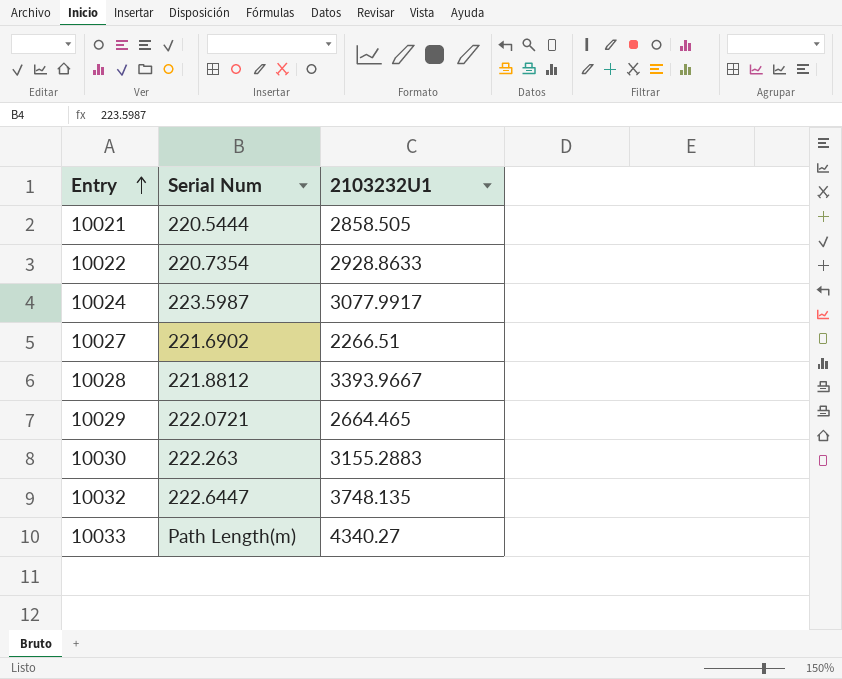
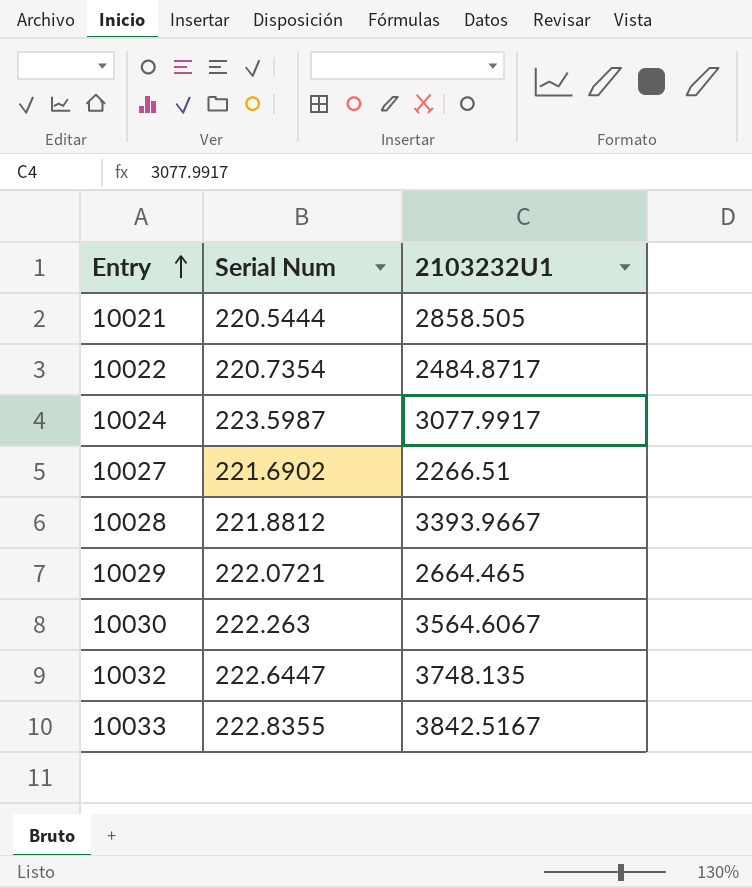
10022 | 2103232U1: 2928.8633 -> 2484.8717
10030 | 2103232U1: 3155.2883 -> 3564.6067
10033 | Serial Num: Path Length(m) -> 222.8355
10033 | 2103232U1: 4340.27 -> 3842.5167

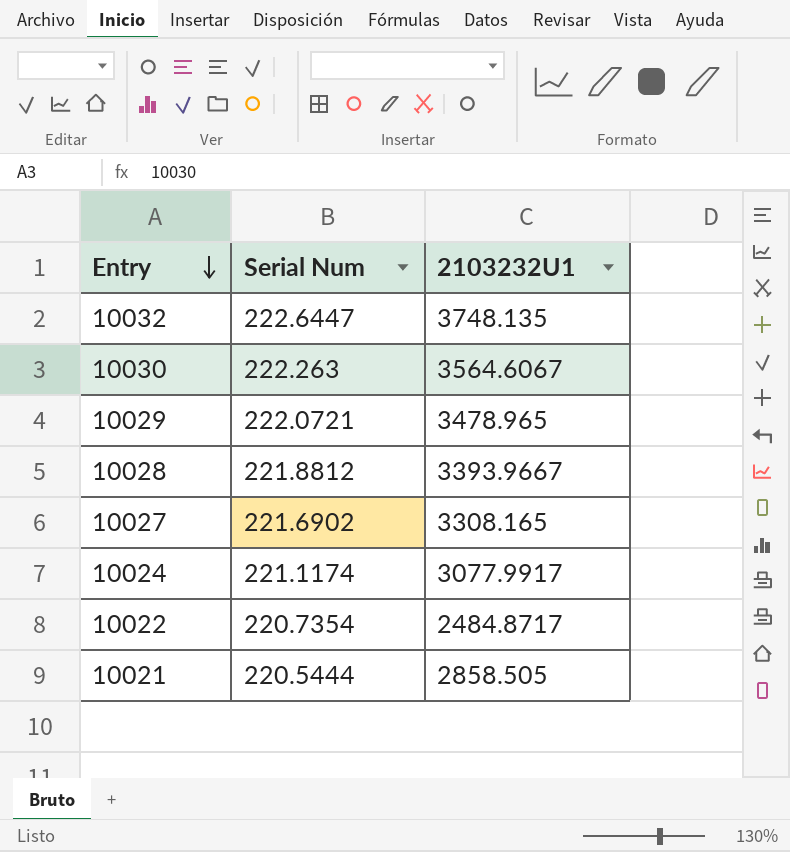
row order: Entry ascending -> Entry descending
row 10033: 222.8355 | 3842.5167 -> none
10029 | 2103232U1: 2664.465 -> 3478.965
10027 | 2103232U1: 2266.51 -> 3308.165
10024 | Serial Num: 223.5987 -> 221.1174

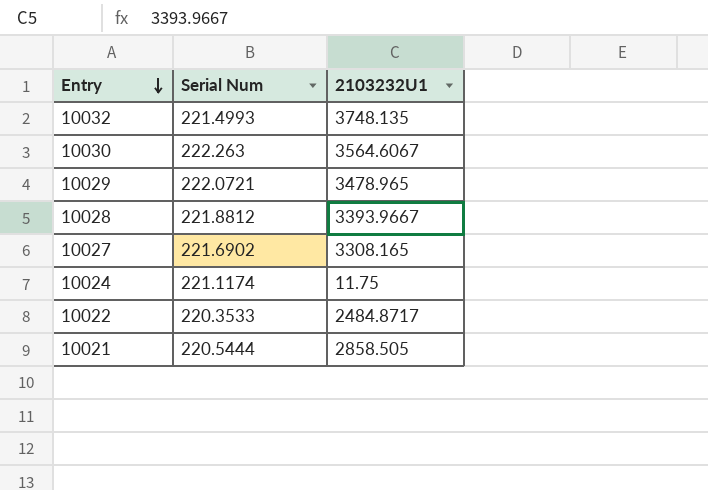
10032 | Serial Num: 222.6447 -> 221.4993
10024 | 2103232U1: 3077.9917 -> 11.75
10022 | Serial Num: 220.7354 -> 220.3533

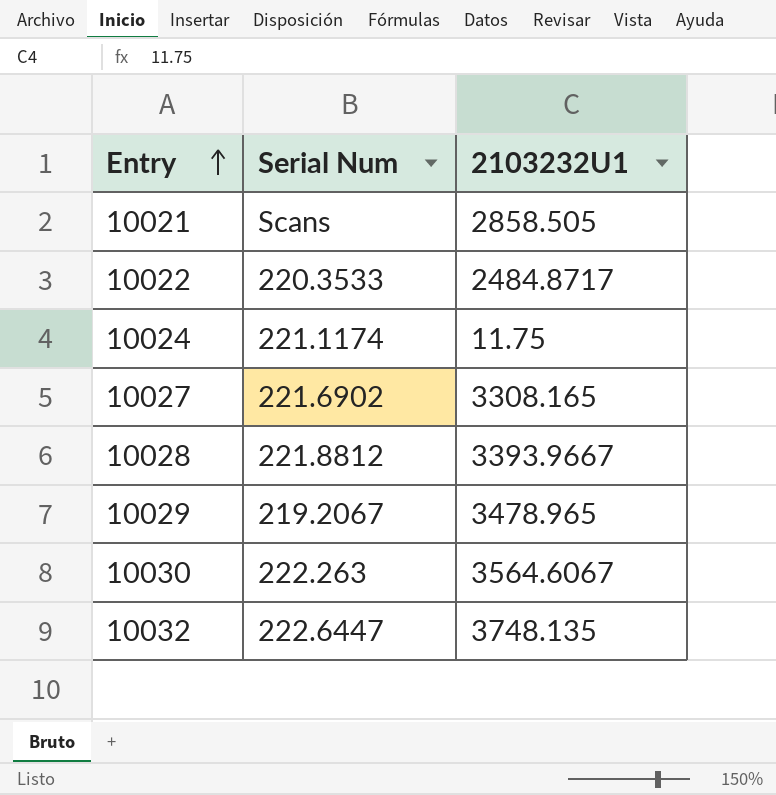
row order: Entry descending -> Entry ascending
10021 | Serial Num: 220.5444 -> Scans
10029 | Serial Num: 222.0721 -> 219.2067
10032 | Serial Num: 221.4993 -> 222.6447

